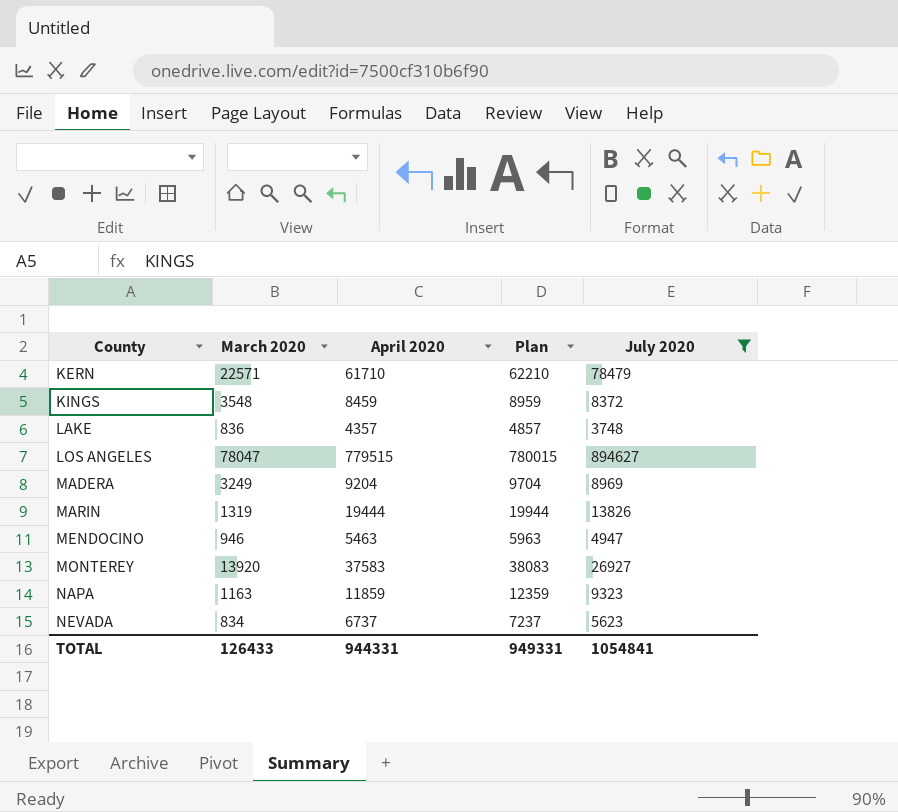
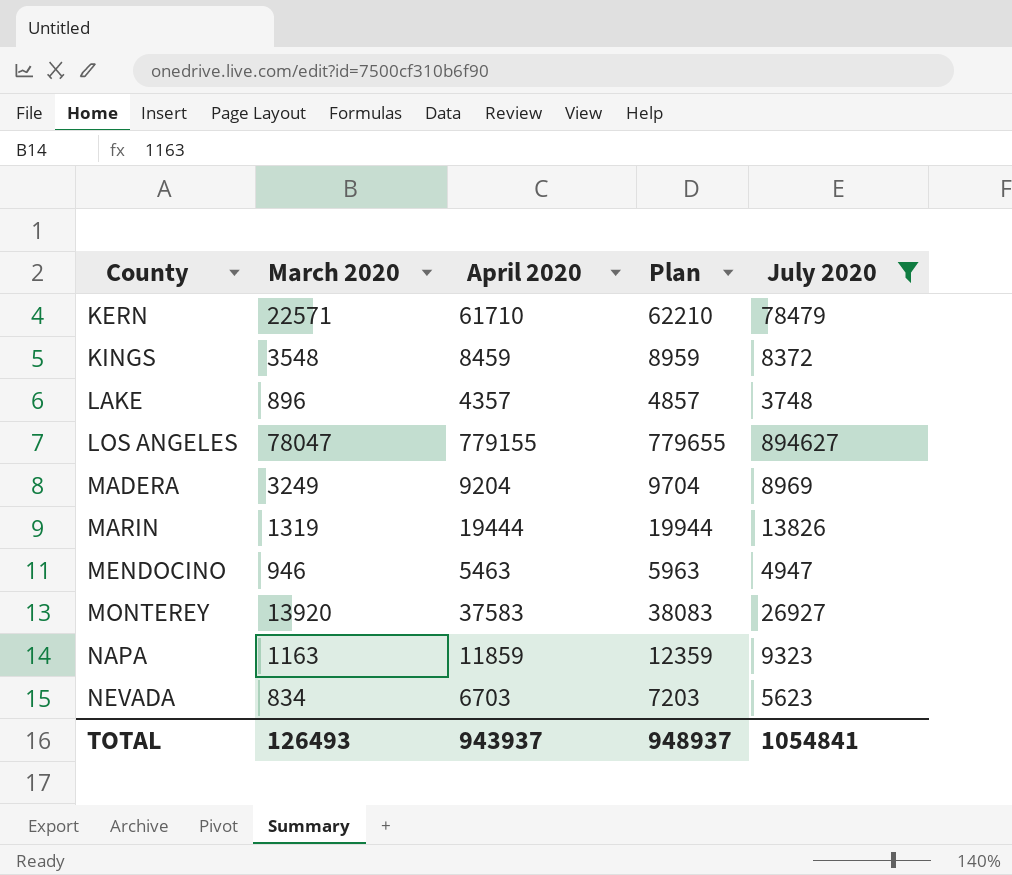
LAKE | March 2020: 836 -> 896
LOS ANGELES | April 2020: 779515 -> 779155
LOS ANGELES | Plan: 780015 -> 779655
NEVADA | April 2020: 6737 -> 6703
NEVADA | Plan: 7237 -> 7203
TOTAL | March 2020: 126433 -> 126493
TOTAL | April 2020: 944331 -> 943937
TOTAL | Plan: 949331 -> 948937

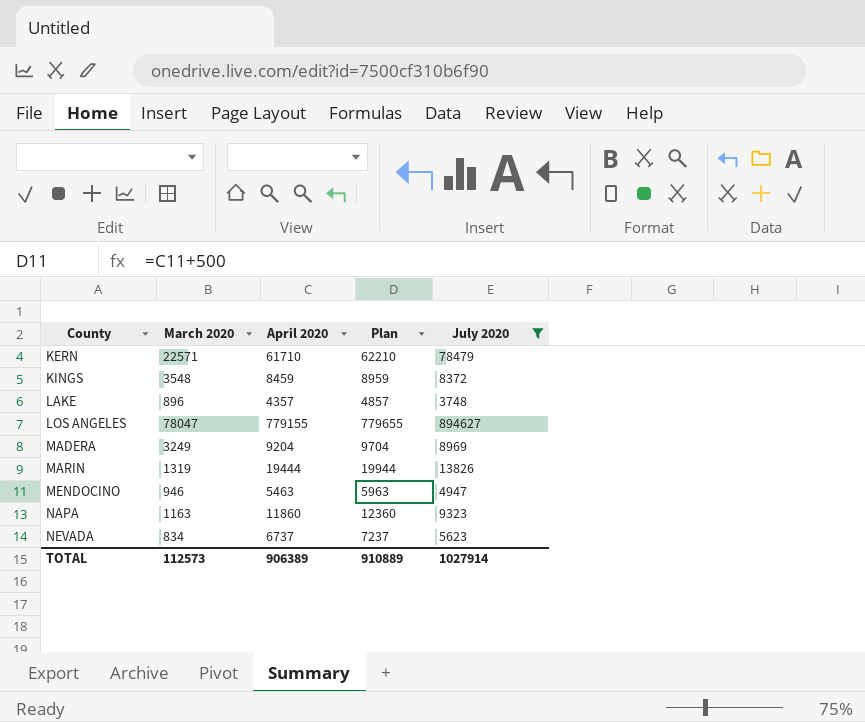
row MONTEREY: 13920 | 37583 | 38083 | 26927 -> none
NAPA | April 2020: 11859 -> 11860
NAPA | Plan: 12359 -> 12360
NEVADA | April 2020: 6703 -> 6737
NEVADA | Plan: 7203 -> 7237
TOTAL | March 2020: 126493 -> 112573
TOTAL | April 2020: 943937 -> 906389
TOTAL | Plan: 948937 -> 910889
TOTAL | July 2020: 1054841 -> 1027914

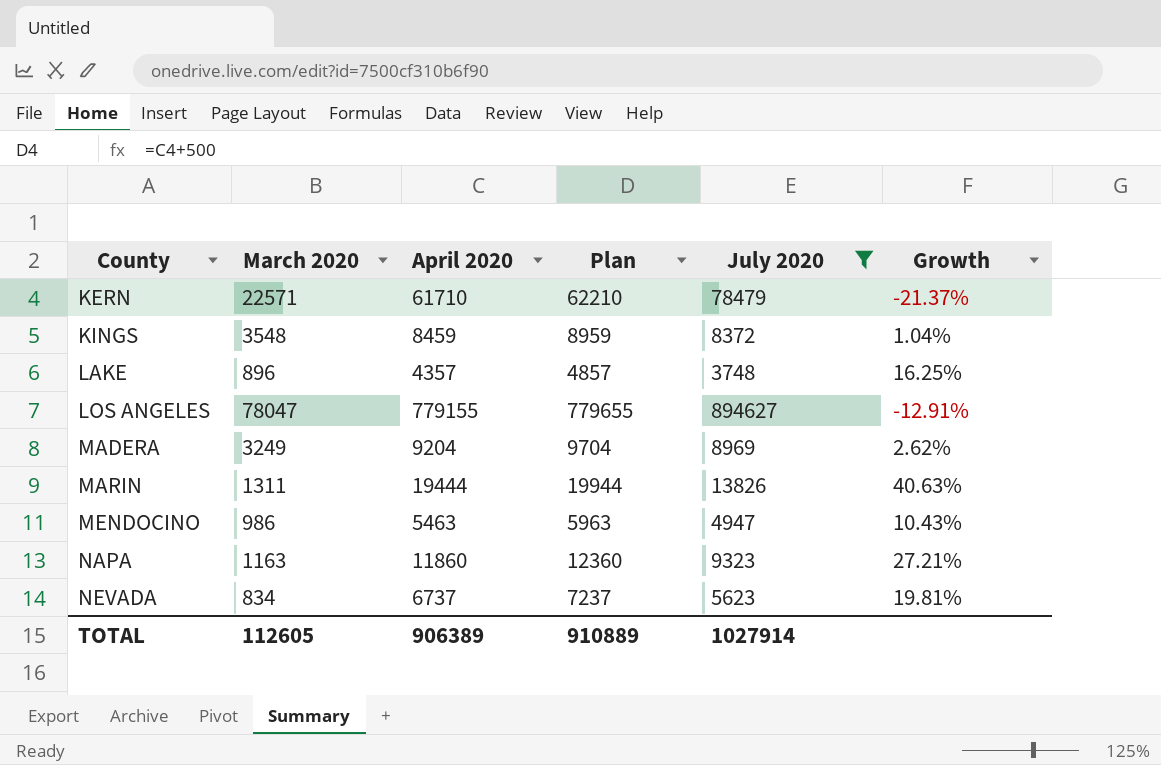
column Growth | formula: none -> ([April 2020] - [July 2020]) / [July 2020]
MARIN | March 2020: 1319 -> 1311
MENDOCINO | March 2020: 946 -> 986
TOTAL | March 2020: 112573 -> 112605

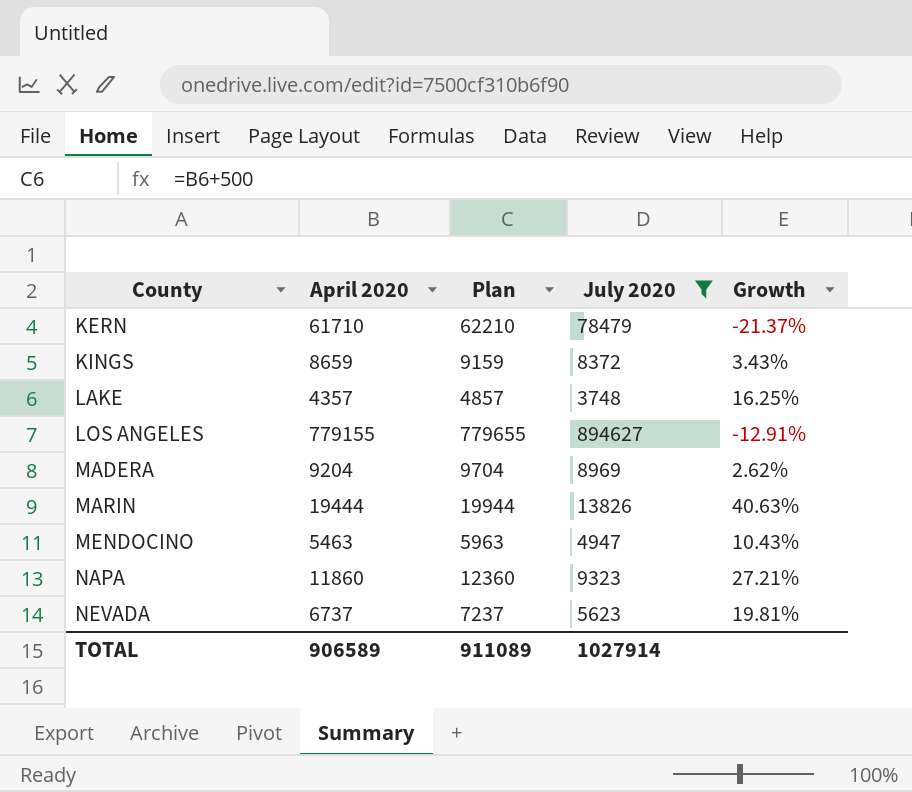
column March 2020 | position: 2 -> none
KINGS | April 2020: 8459 -> 8659
KINGS | Plan: 8959 -> 9159
KINGS | Growth: 1.04% -> 3.43%
TOTAL | April 2020: 906389 -> 906589
TOTAL | Plan: 910889 -> 911089

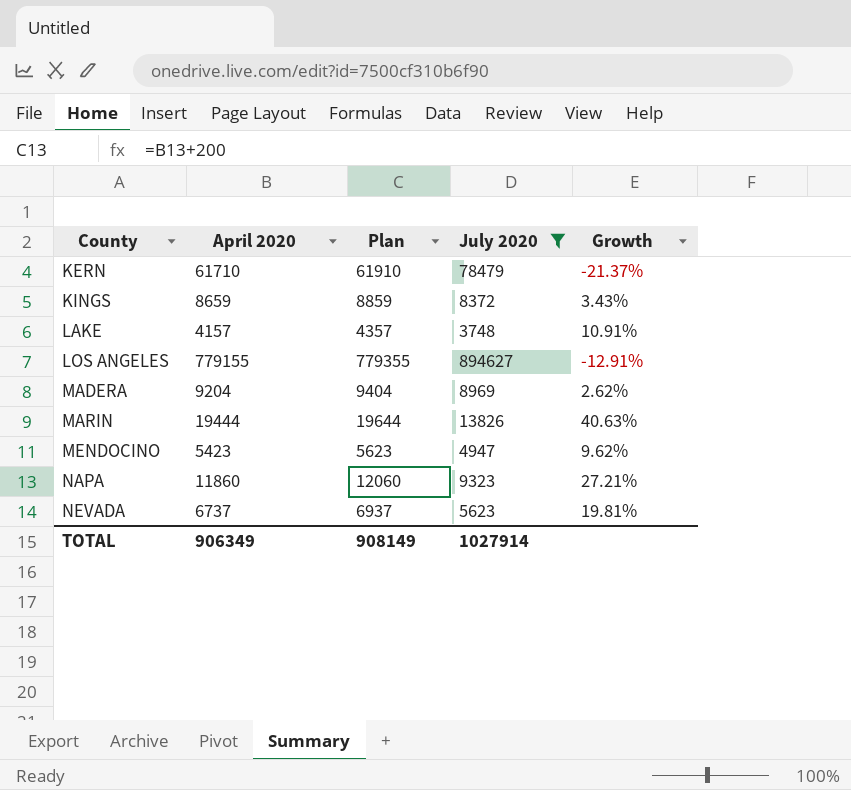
column Plan | formula: [April 2020] + 500 -> [April 2020] + 200
LAKE | April 2020: 4357 -> 4157
LAKE | Growth: 16.25% -> 10.91%
MENDOCINO | April 2020: 5463 -> 5423
MENDOCINO | Growth: 10.43% -> 9.62%
TOTAL | April 2020: 906589 -> 906349
TOTAL | Plan: 911089 -> 908149

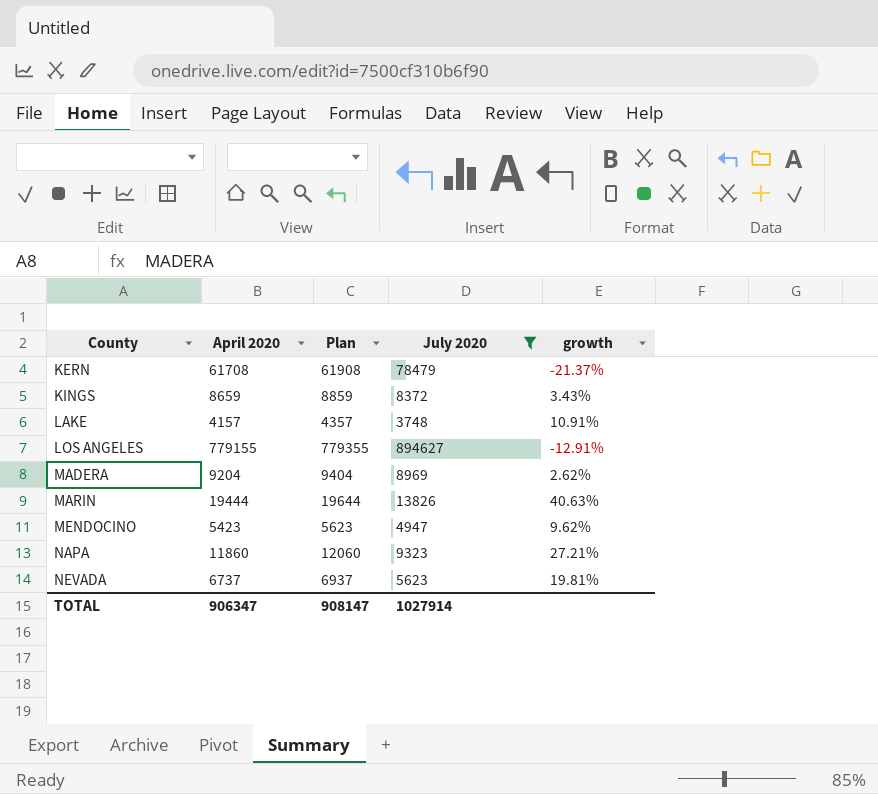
column name: Growth -> growth
KERN | April 2020: 61710 -> 61708
KERN | Plan: 61910 -> 61908
TOTAL | April 2020: 906349 -> 906347
TOTAL | Plan: 908149 -> 908147

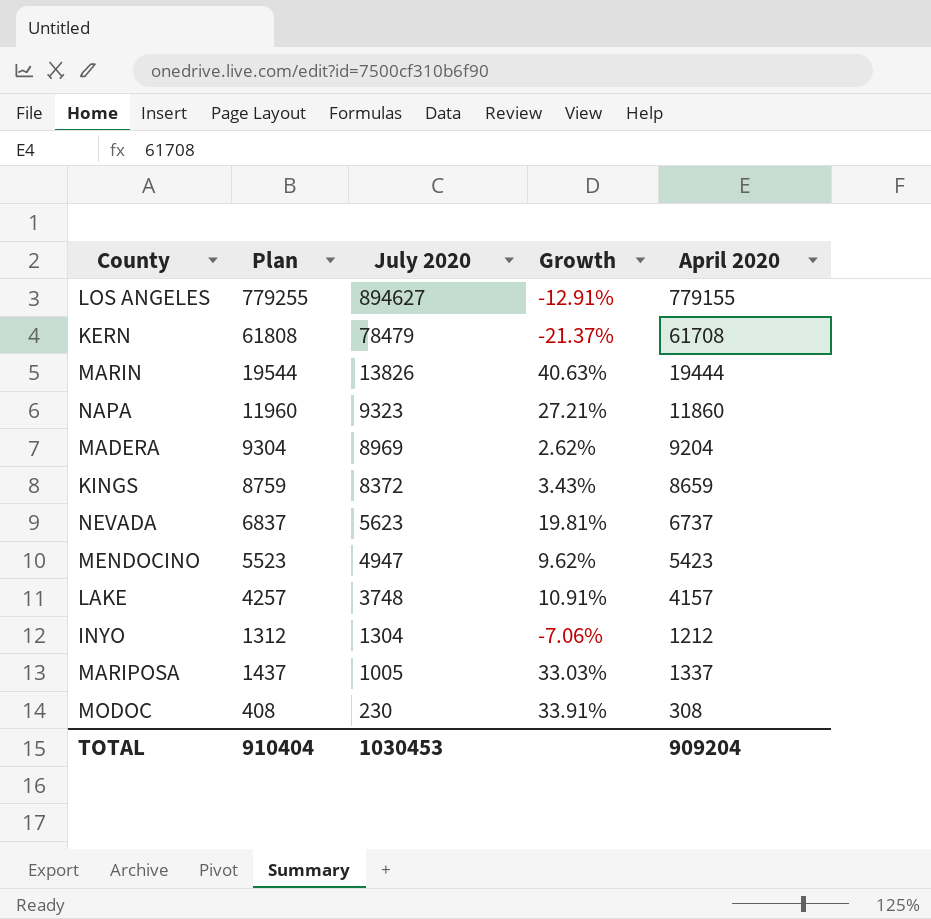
filter: July 2020 >= 3748 -> none
row order: County ascending -> July 2020 descending
column Plan | formula: [April 2020] + 200 -> [April 2020] + 100
column name: growth -> Growth
column April 2020 | position: 2 -> 5
TOTAL | Plan: 908147 -> 910404
TOTAL | July 2020: 1027914 -> 1030453
TOTAL | April 2020: 906347 -> 909204

